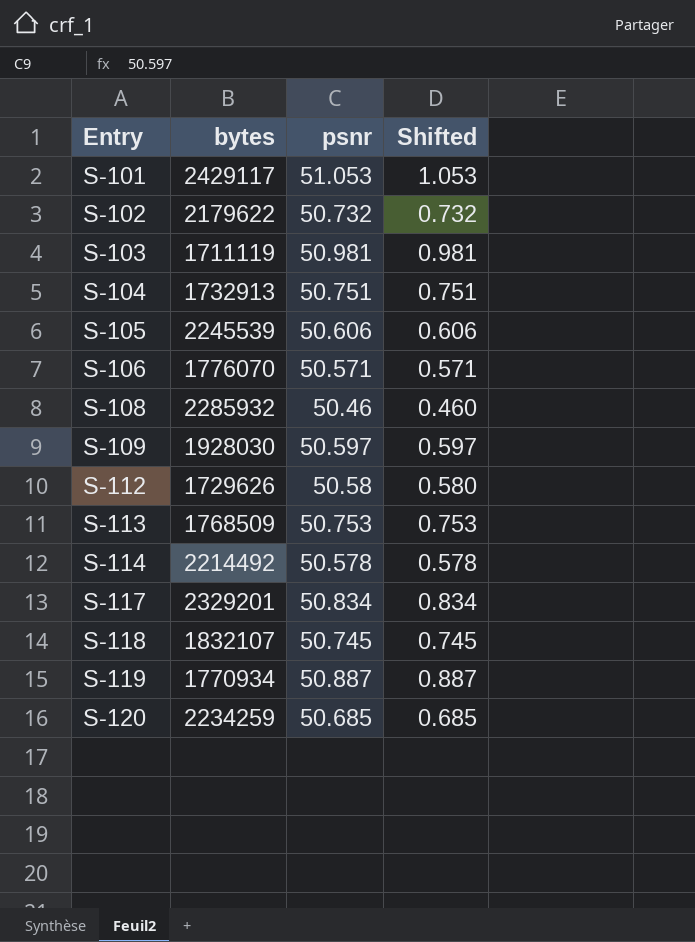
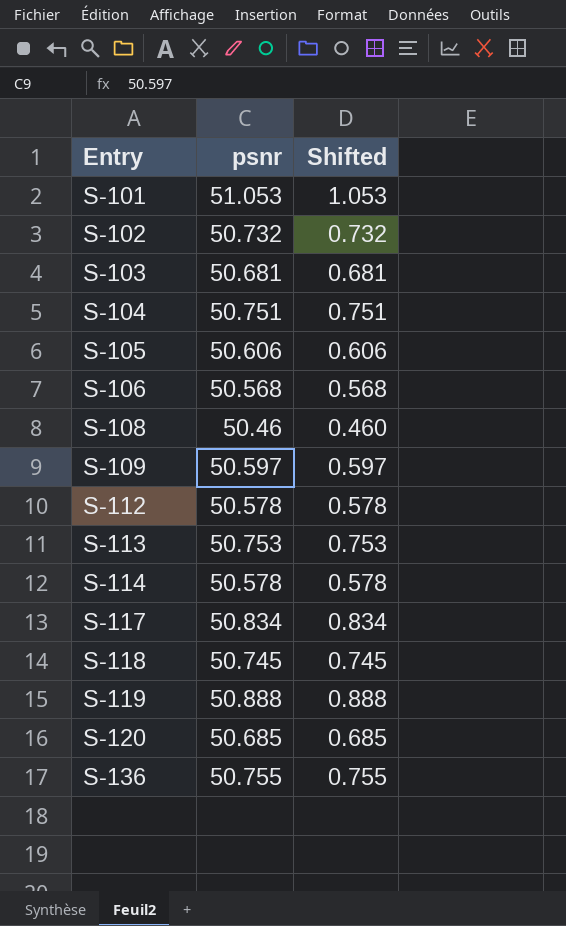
column bytes | position: 2 -> none
S-103 | psnr: 50.981 -> 50.681
S-103 | Shifted: 0.981 -> 0.681
S-106 | psnr: 50.571 -> 50.568
S-106 | Shifted: 0.571 -> 0.568
S-112 | psnr: 50.58 -> 50.578
S-112 | Shifted: 0.580 -> 0.578
S-119 | psnr: 50.887 -> 50.888
S-119 | Shifted: 0.887 -> 0.888
row S-136: none -> 50.755 | 0.755

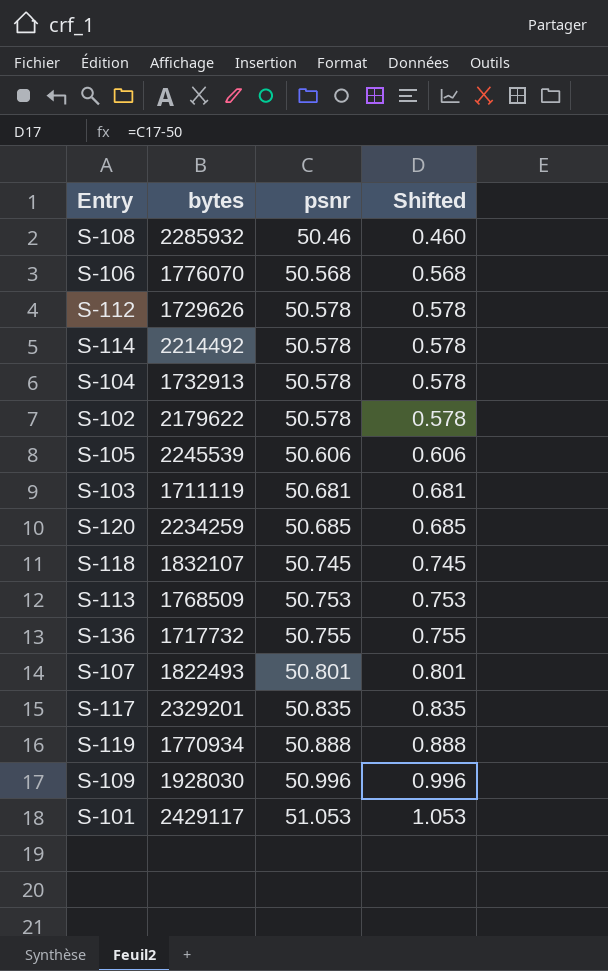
row order: Entry ascending -> psnr ascending
column bytes | position: none -> 2
S-104 | psnr: 50.751 -> 50.578
S-104 | Shifted: 0.751 -> 0.578
S-102 | psnr: 50.732 -> 50.578
S-102 | Shifted: 0.732 -> 0.578
row S-107: none -> 1822493 | 50.801 | 0.801
S-117 | psnr: 50.834 -> 50.835
S-117 | Shifted: 0.834 -> 0.835
S-109 | psnr: 50.597 -> 50.996
S-109 | Shifted: 0.597 -> 0.996

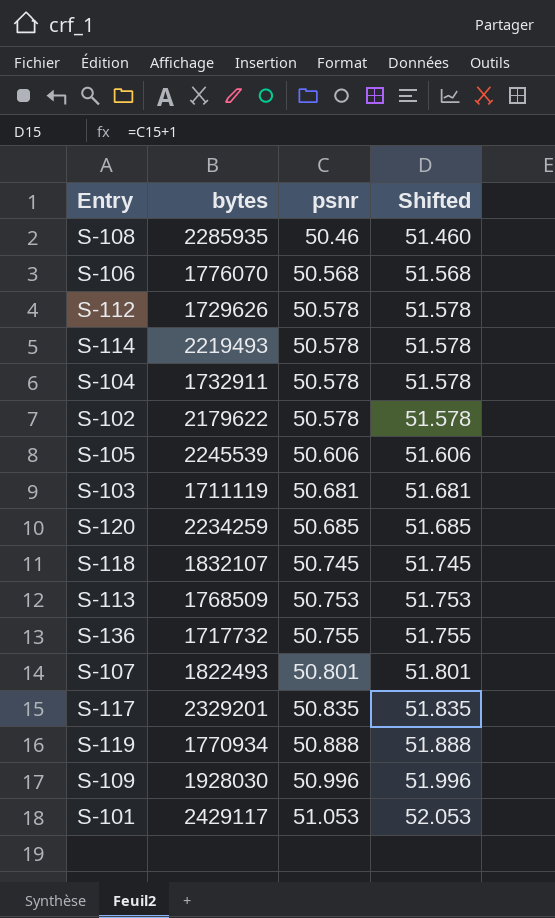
column Shifted | formula: [psnr] - 50 -> [psnr] + 1
S-108 | bytes: 2285932 -> 2285935
S-114 | bytes: 2214492 -> 2219493
S-104 | bytes: 1732913 -> 1732911

